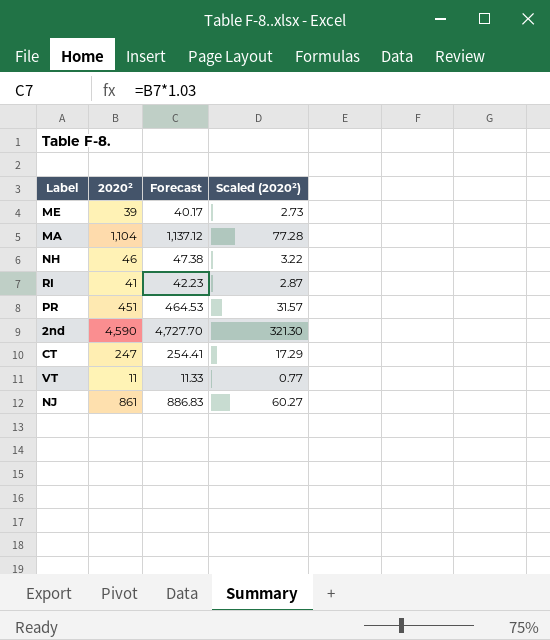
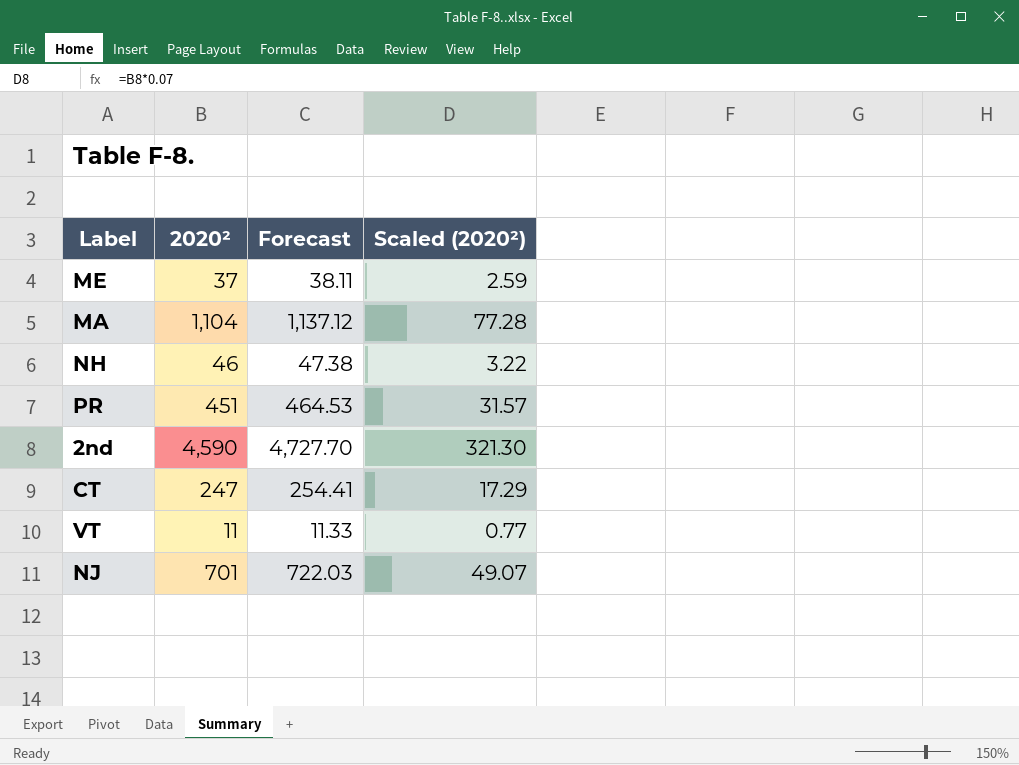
row RI: 41 | 42.23 | 2.87 -> none
ME | 2020²: 39 -> 37
ME | Forecast: 40.17 -> 38.11
ME | Scaled (2020²): 2.73 -> 2.59
NJ | 2020²: 861 -> 701
NJ | Forecast: 886.83 -> 722.03
NJ | Scaled (2020²): 60.27 -> 49.07

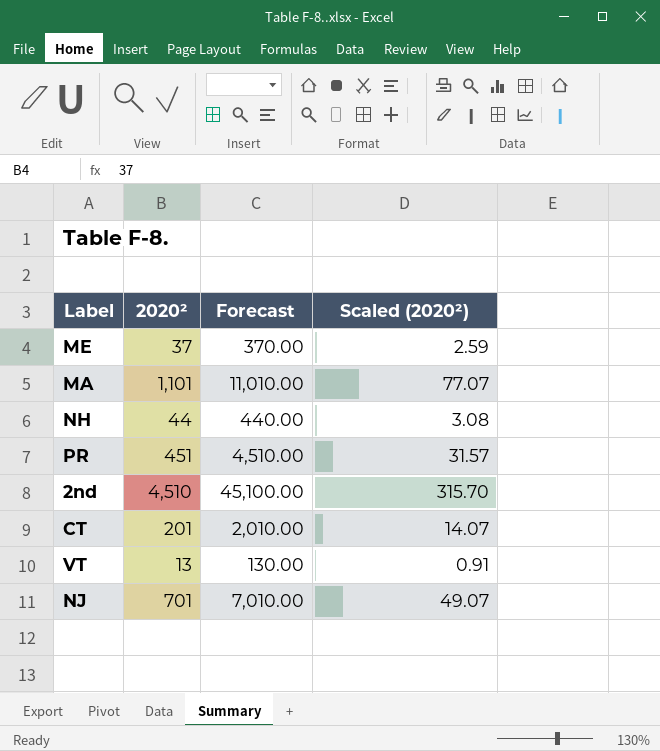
column Forecast | formula: [2020²] * 1.03 -> [2020²] * 10
MA | 2020²: 1,104 -> 1,101
MA | Scaled (2020²): 77.28 -> 77.07
NH | 2020²: 46 -> 44
NH | Scaled (2020²): 3.22 -> 3.08
2nd | 2020²: 4,590 -> 4,510
2nd | Scaled (2020²): 321.30 -> 315.70
CT | 2020²: 247 -> 201
CT | Scaled (2020²): 17.29 -> 14.07
VT | 2020²: 11 -> 13
VT | Scaled (2020²): 0.77 -> 0.91

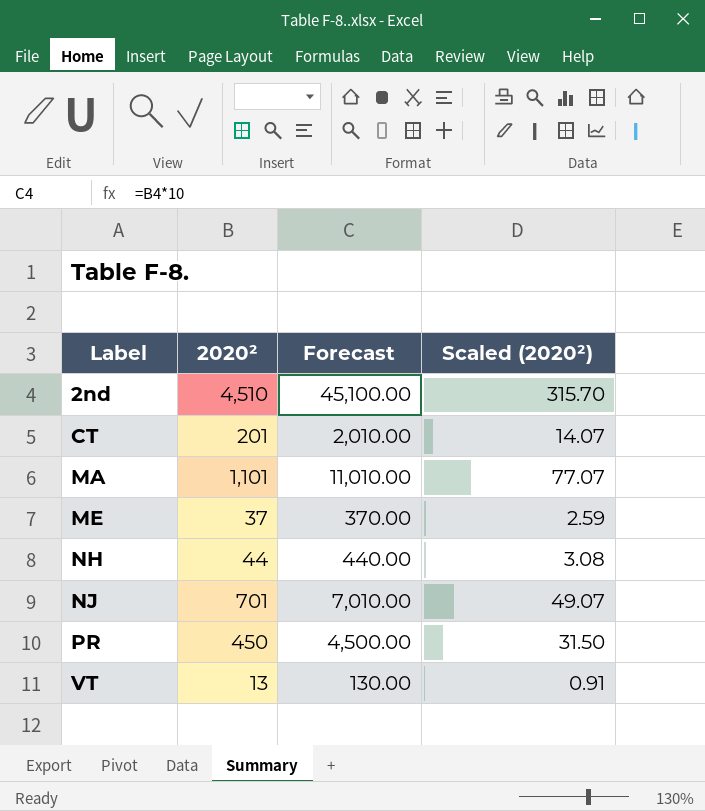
row order: none -> Label ascending
PR | 2020²: 451 -> 450
PR | Forecast: 4,510.00 -> 4,500.00
PR | Scaled (2020²): 31.57 -> 31.50

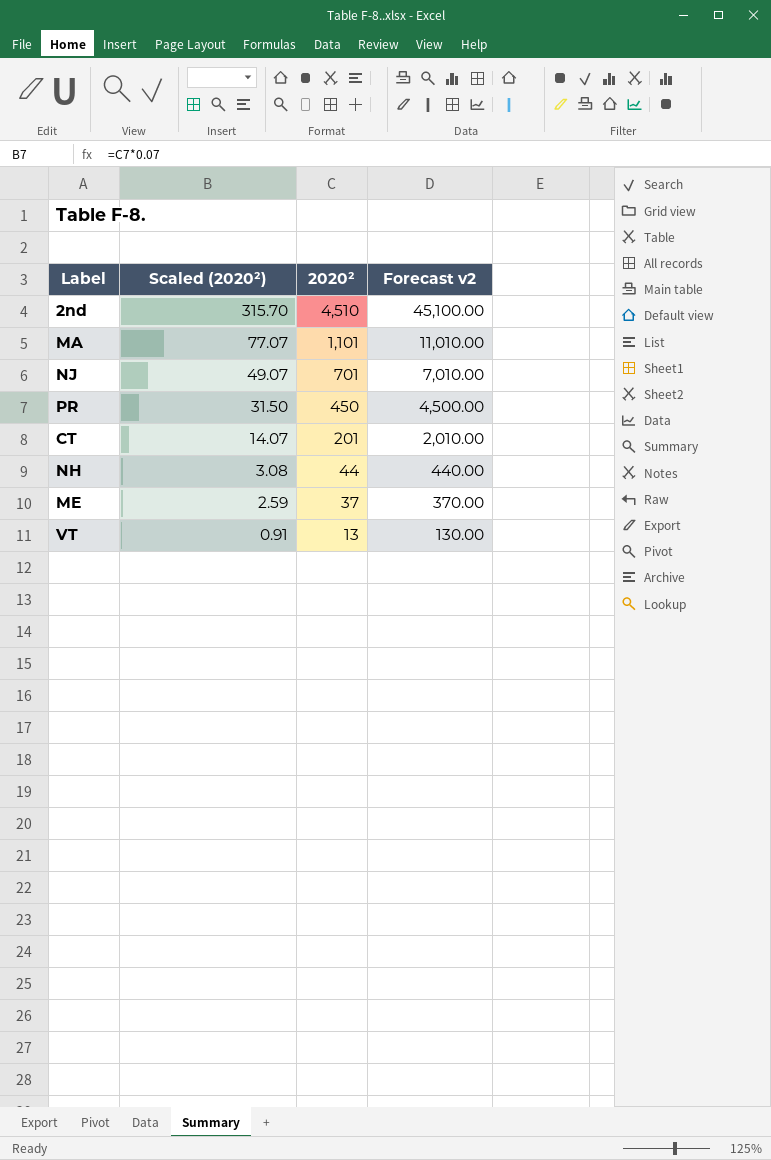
row order: Label ascending -> Scaled (2020²) descending
column Scaled (2020²) | position: 4 -> 2
column name: Forecast -> Forecast v2

